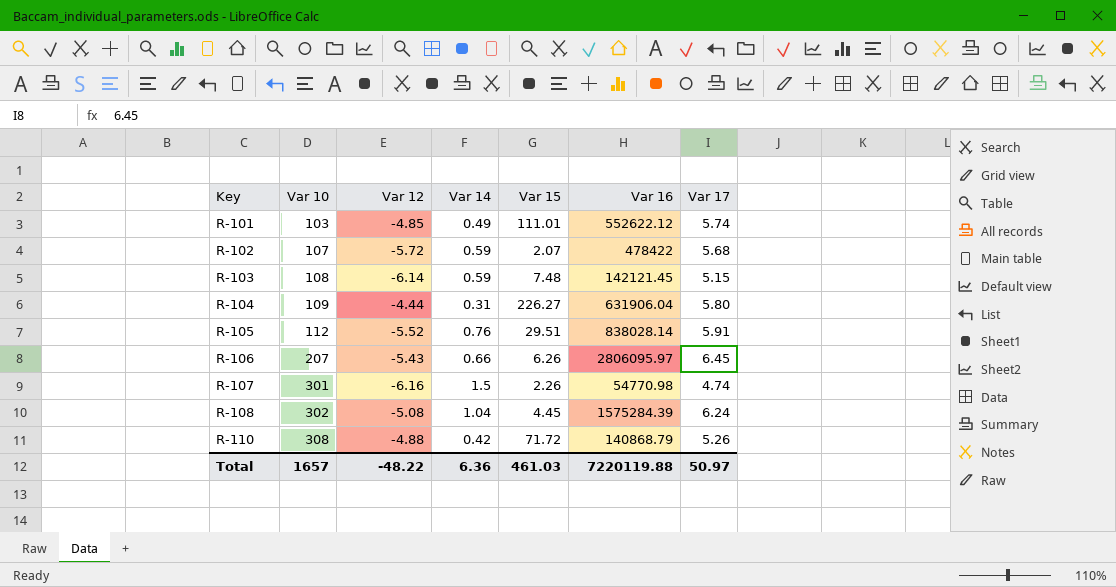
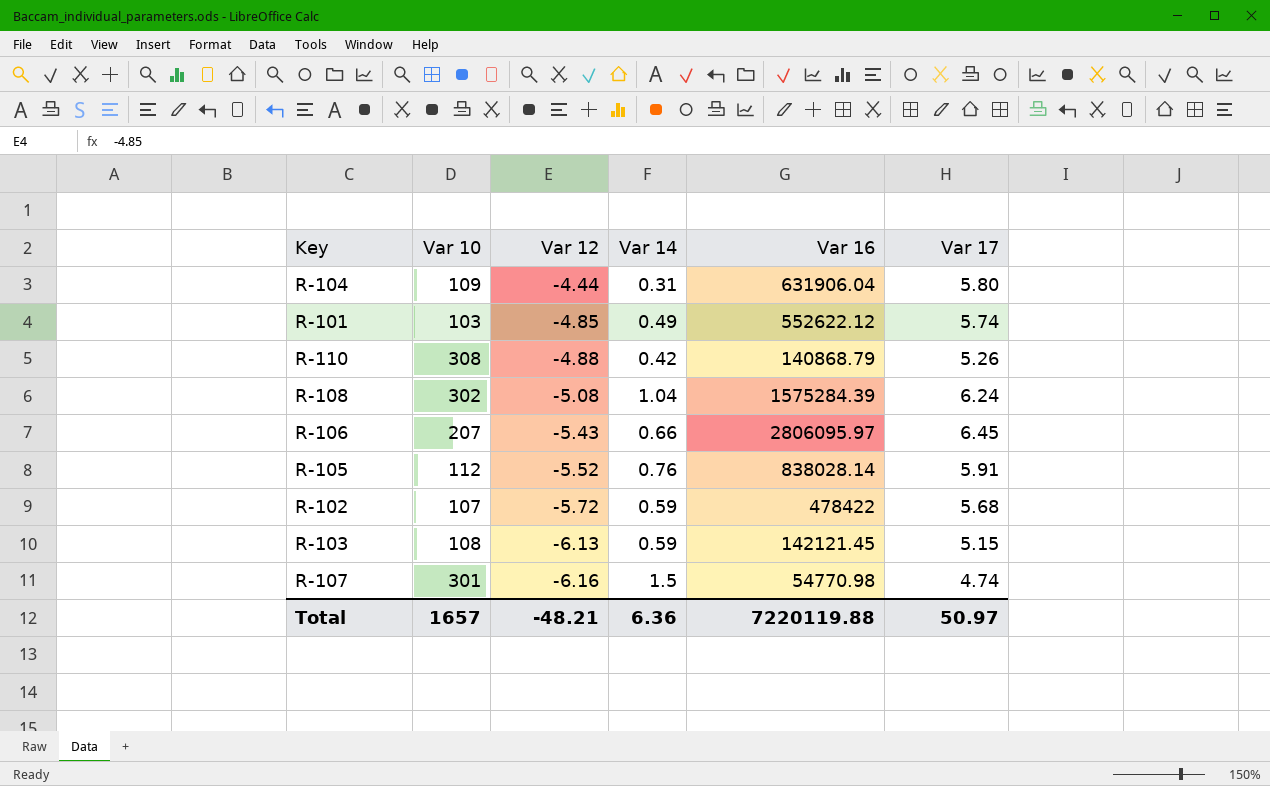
row order: Key ascending -> Var 12 descending
column Var 15 | position: 5 -> none
R-103 | Var 12: -6.14 -> -6.13
Total | Var 12: -48.22 -> -48.21

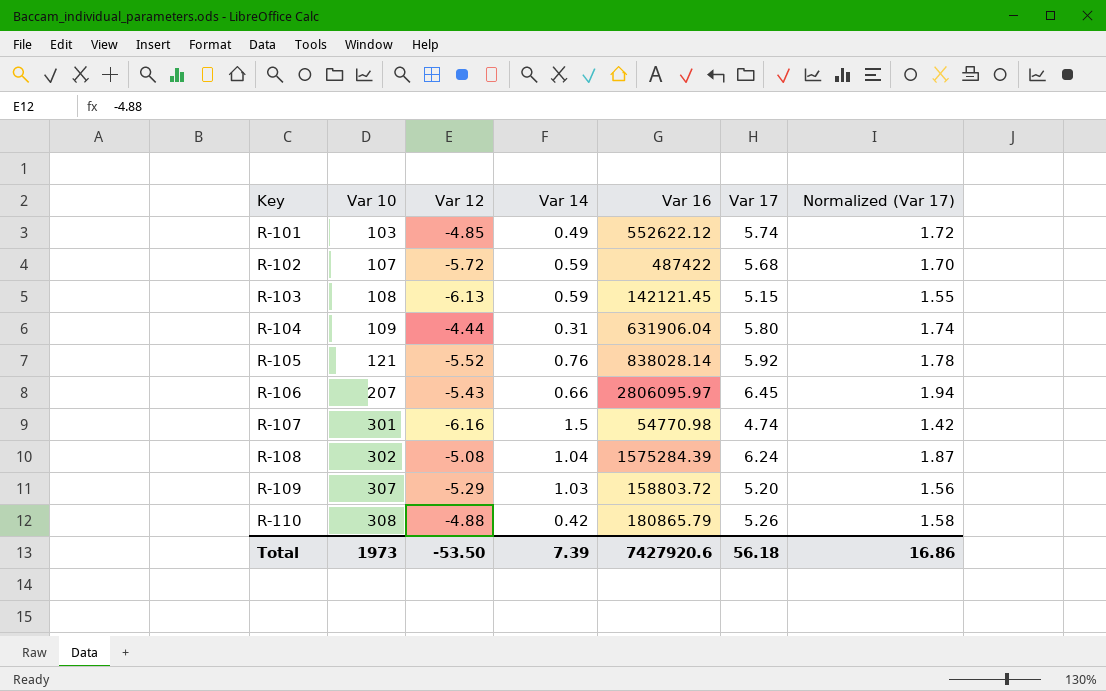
row order: Var 12 descending -> Key ascending
column Normalized (Var 17) | formula: none -> [Var 17] * 0.3
R-102 | Var 16: 478422 -> 487422
R-105 | Var 10: 112 -> 121
R-105 | Var 17: 5.91 -> 5.92
row R-109: none -> 307 | -5.29 | 1.03 | 158803.72 | 5.20 | 1.56
R-110 | Var 16: 140868.79 -> 180865.79
Total | Var 10: 1657 -> 1973
Total | Var 12: -48.21 -> -53.50
Total | Var 14: 6.36 -> 7.39
Total | Var 16: 7220119.88 -> 7427920.6
Total | Var 17: 50.97 -> 56.18

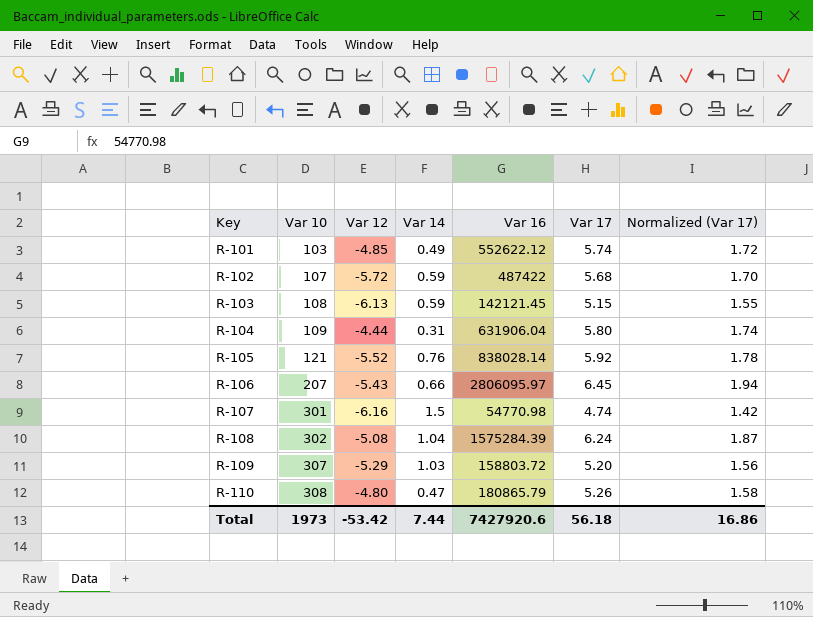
R-110 | Var 12: -4.88 -> -4.80
R-110 | Var 14: 0.42 -> 0.47
Total | Var 12: -53.50 -> -53.42
Total | Var 14: 7.39 -> 7.44

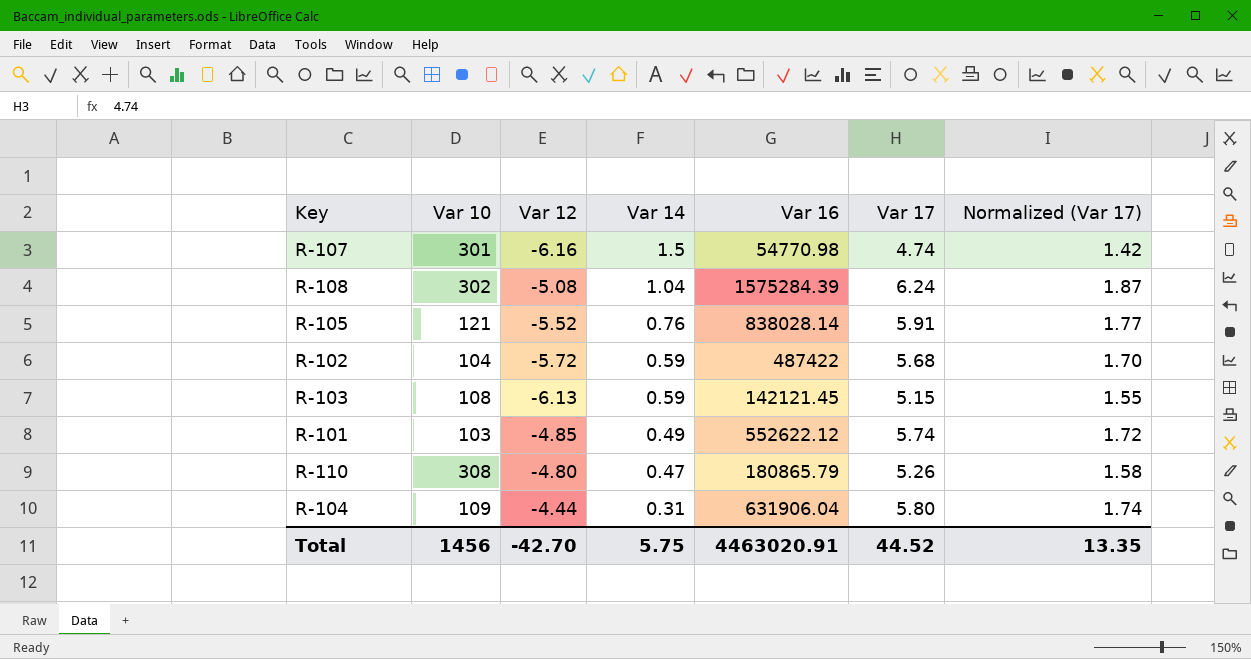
row order: Key ascending -> Var 14 descending
row R-106: 207 | -5.43 | 0.66 | 2806095.97 | 6.45 | 1.94 -> none
row R-109: 307 | -5.29 | 1.03 | 158803.72 | 5.20 | 1.56 -> none
R-105 | Var 17: 5.92 -> 5.91
R-105 | Normalized (Var 17): 1.78 -> 1.77
R-102 | Var 10: 107 -> 104
Total | Var 10: 1973 -> 1456
Total | Var 12: -53.42 -> -42.70
Total | Var 14: 7.44 -> 5.75
Total | Var 16: 7427920.6 -> 4463020.91
Total | Var 17: 56.18 -> 44.52
Total | Normalized (Var 17): 16.86 -> 13.35

